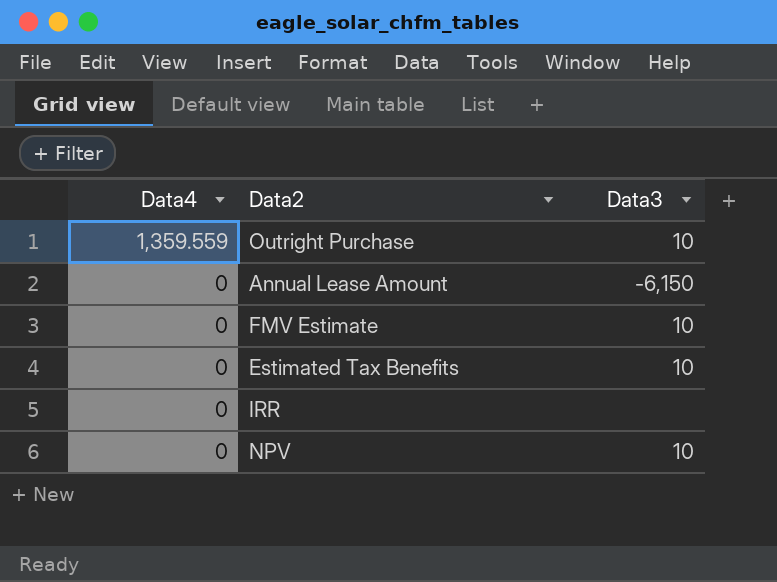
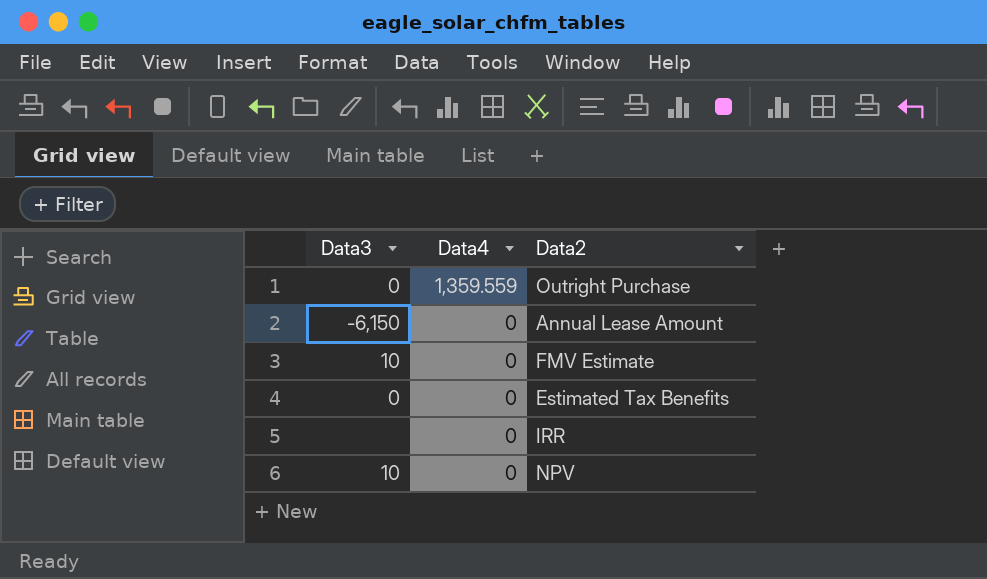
column Data3 | position: 3 -> 1
Outright Purchase | Data3: 10 -> 0
Estimated Tax Benefits | Data3: 10 -> 0

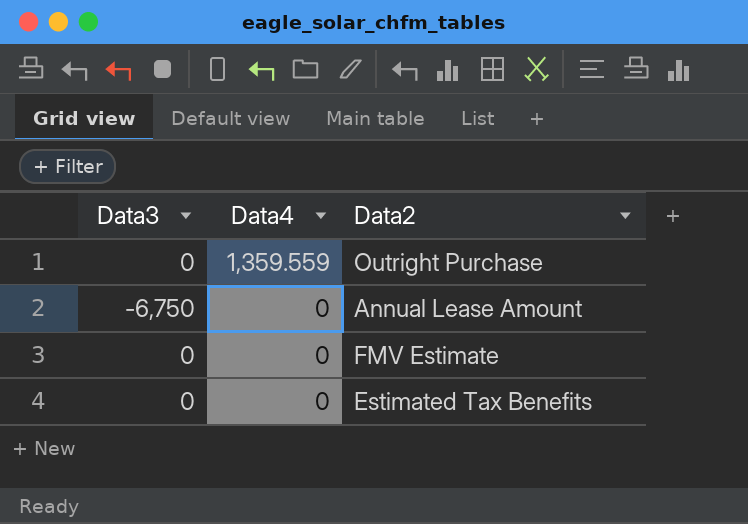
row IRR: none | 0 -> none
row NPV: 10 | 0 -> none
Annual Lease Amount | Data3: -6,150 -> -6,750
FMV Estimate | Data3: 10 -> 0

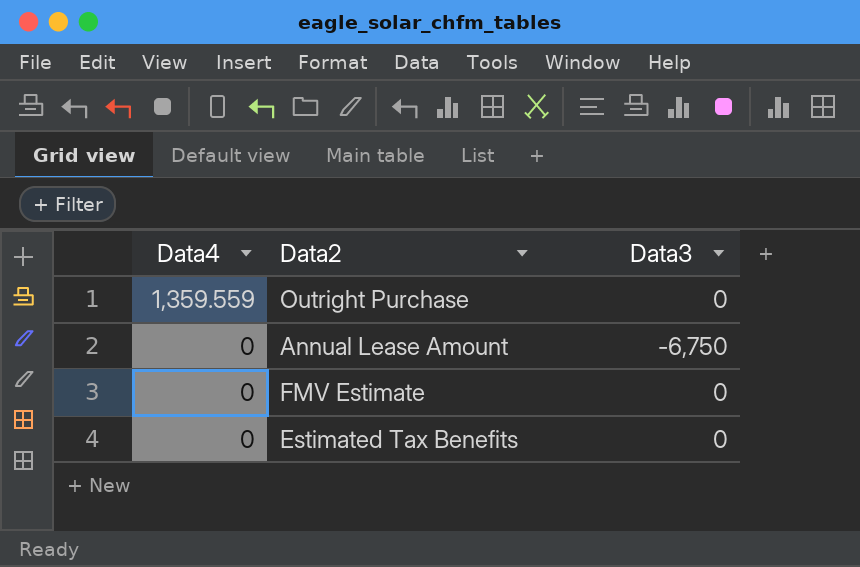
column Data3 | position: 1 -> 3

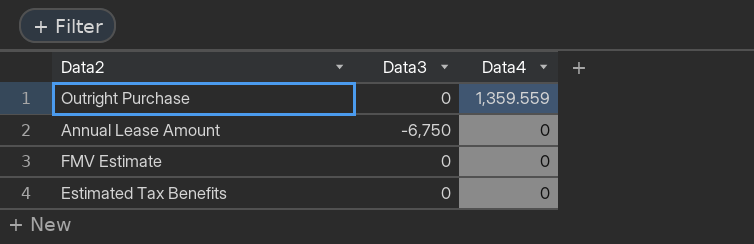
column Data4 | position: 1 -> 3

